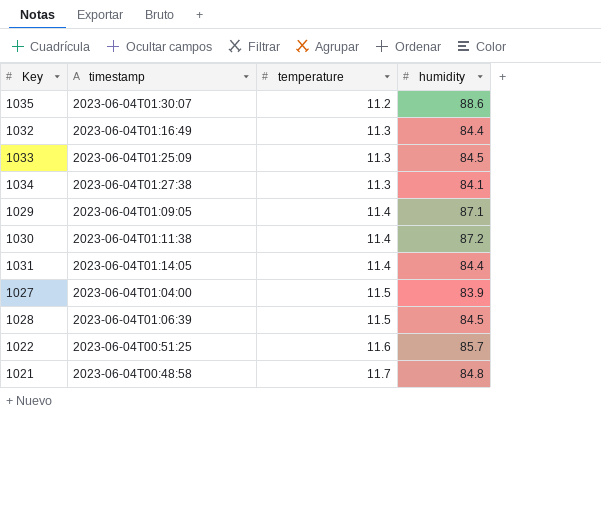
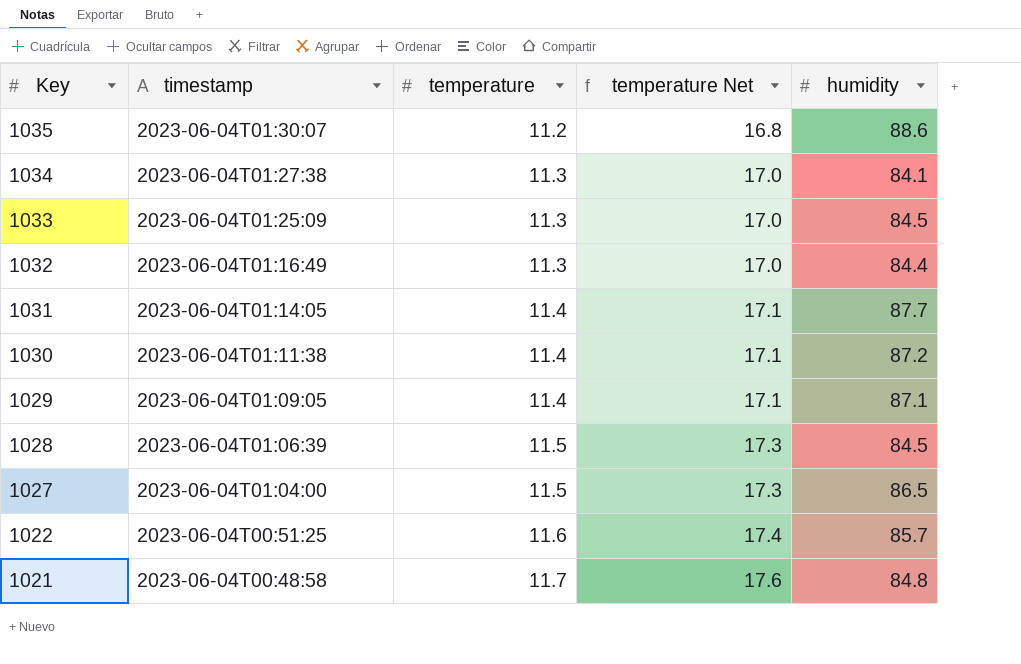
row order: temperature ascending -> Key descending
column temperature Net | formula: none -> [temperature] * 1.5
1031 | humidity: 84.4 -> 87.7
1027 | humidity: 83.9 -> 86.5

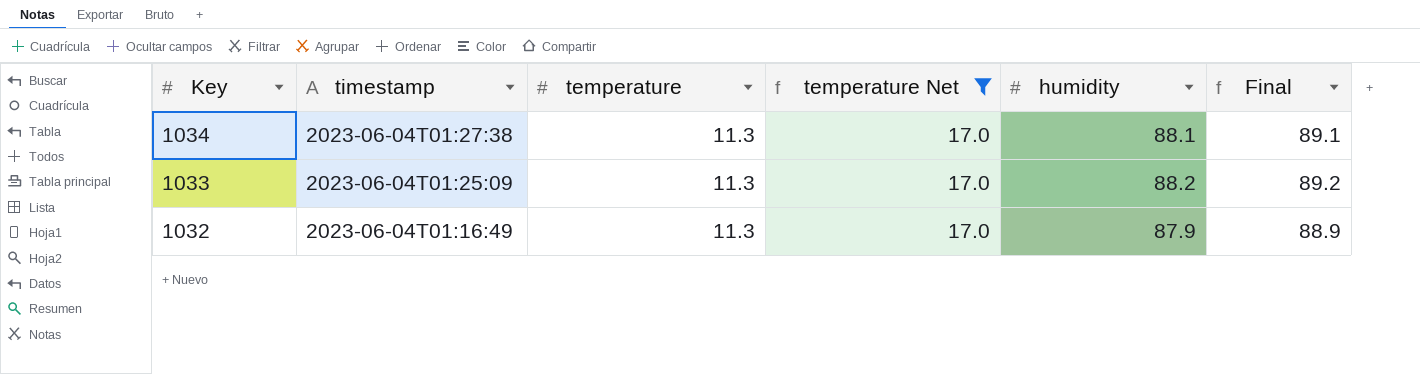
filter: none -> temperature Net = 17.0
column Final | formula: none -> [humidity] + 1
1034 | humidity: 84.1 -> 88.1
1033 | humidity: 84.5 -> 88.2
1032 | humidity: 84.4 -> 87.9

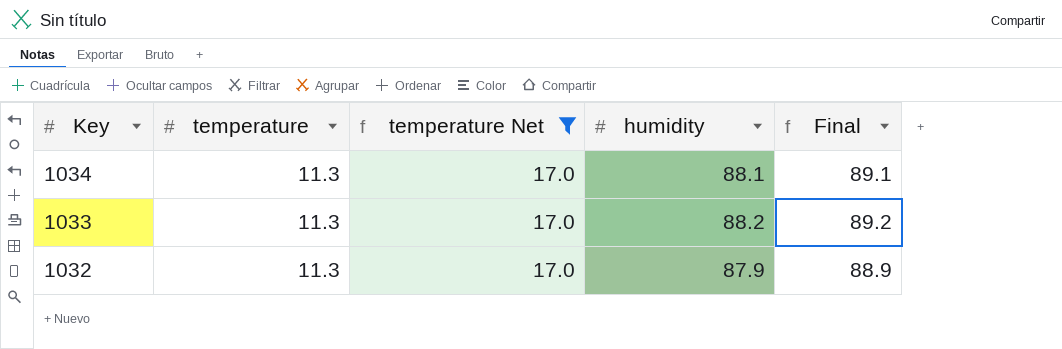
column timestamp | position: 2 -> none

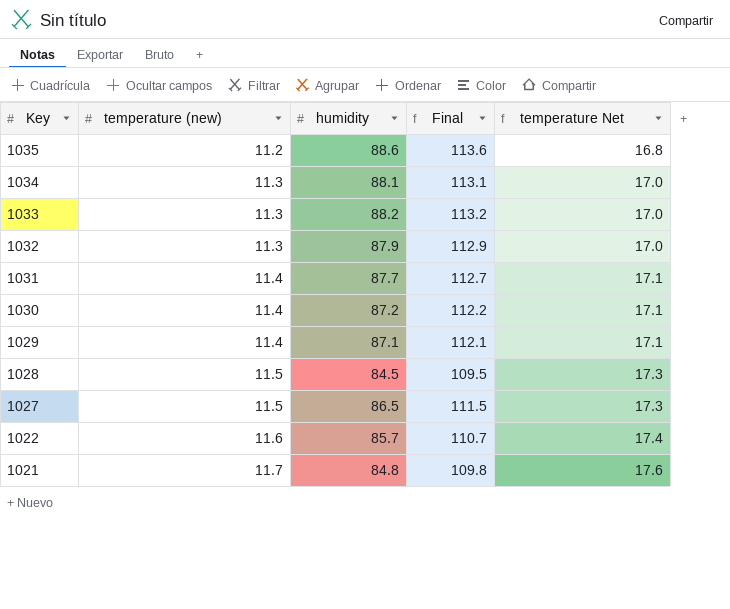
filter: temperature Net = 17.0 -> none
column name: temperature -> temperature (new)
column Final | formula: [humidity] + 1 -> [humidity] + 25
column temperature Net | position: 3 -> 5

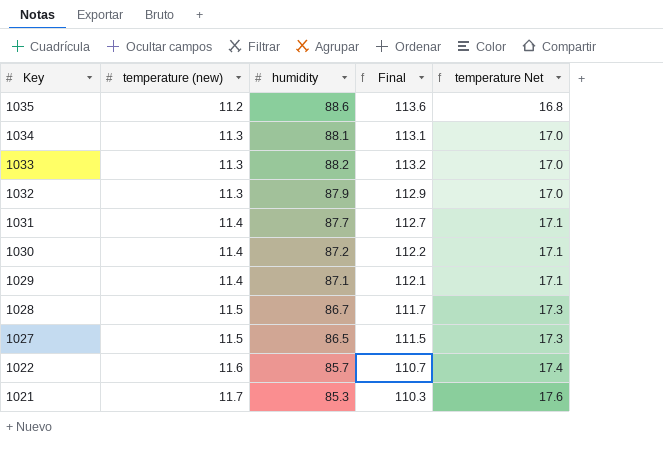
1028 | humidity: 84.5 -> 86.7
1028 | Final: 109.5 -> 111.7
1021 | humidity: 84.8 -> 85.3
1021 | Final: 109.8 -> 110.3

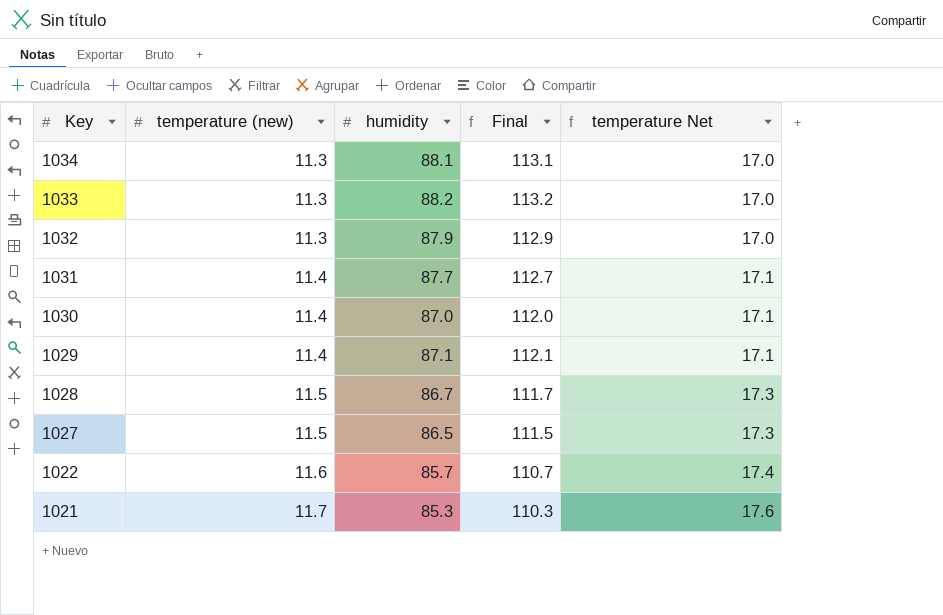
row 1035: 11.2 | 88.6 | 113.6 | 16.8 -> none
1030 | humidity: 87.2 -> 87.0
1030 | Final: 112.2 -> 112.0

